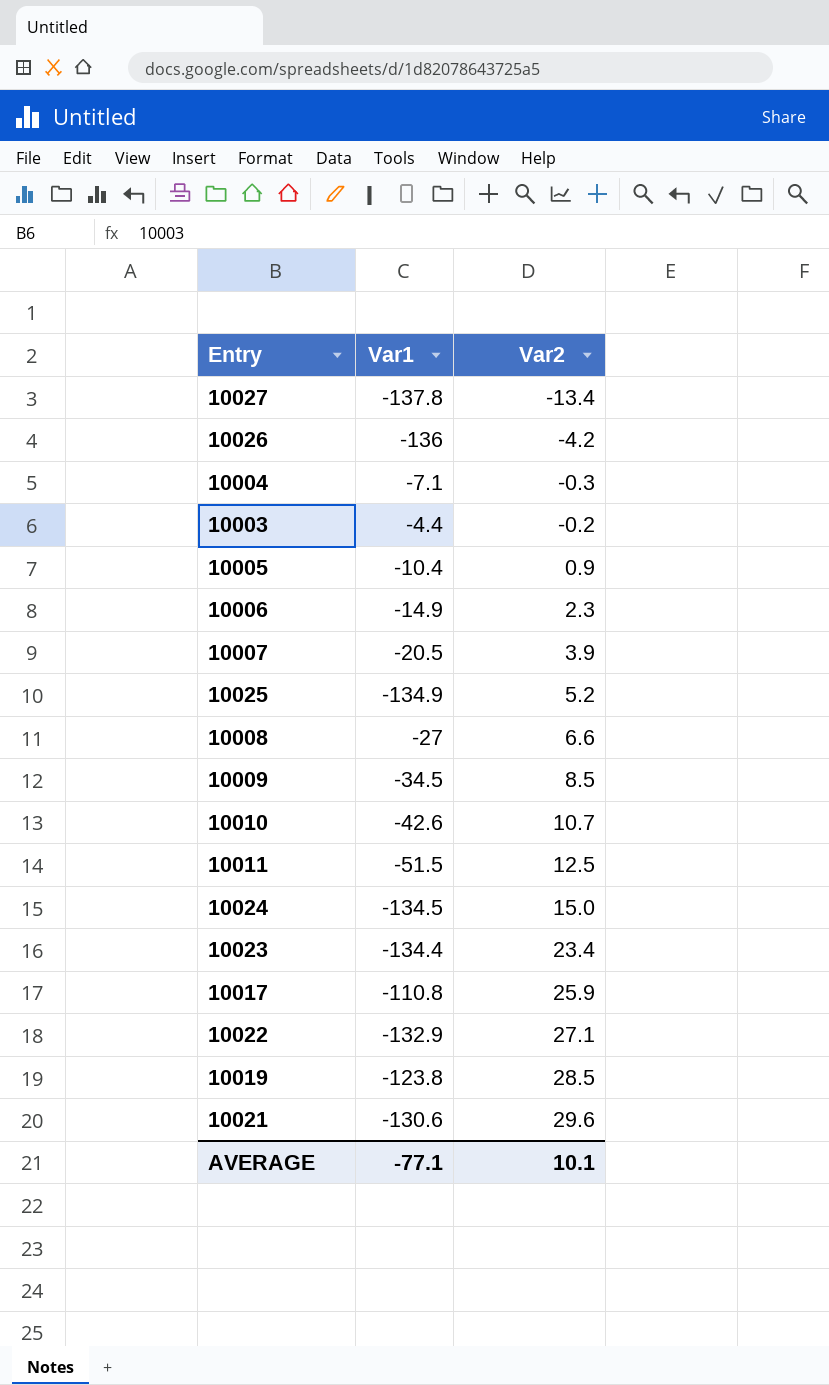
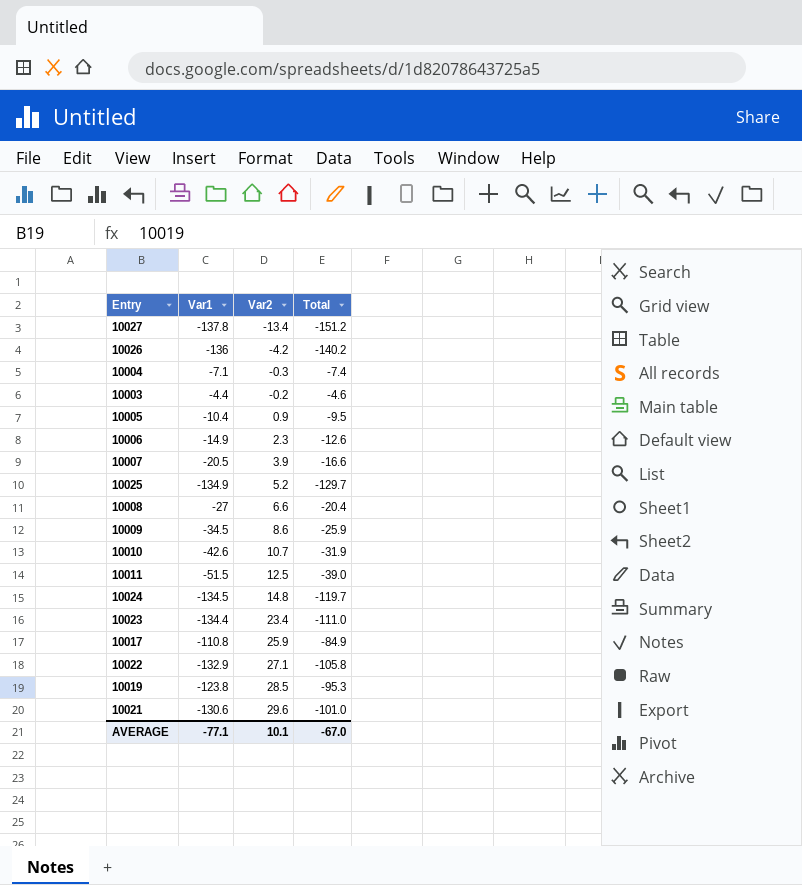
column Total | formula: none -> [Var1] + [Var2]
10009 | Var2: 8.5 -> 8.6
10024 | Var2: 15.0 -> 14.8

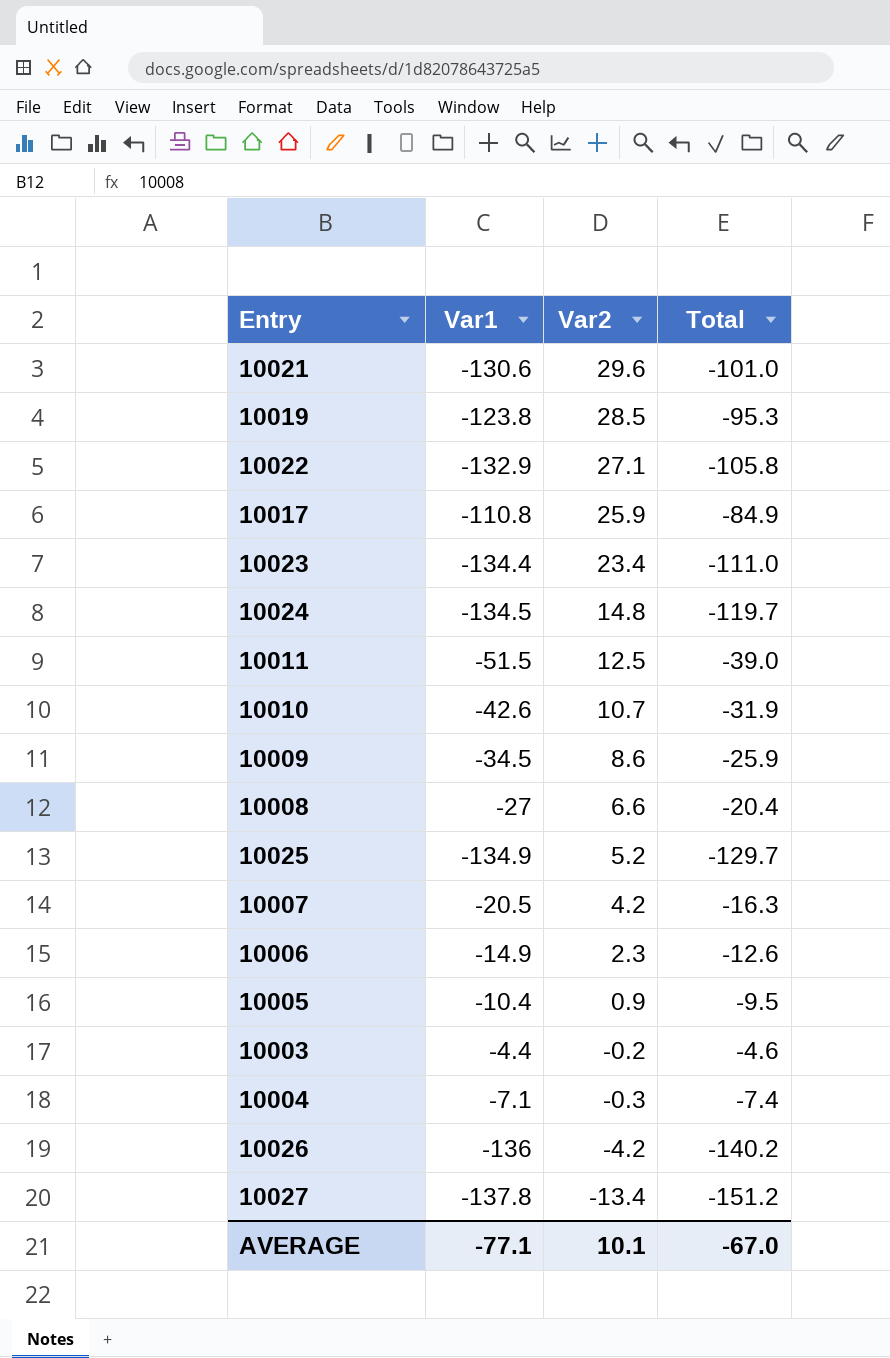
row order: Var2 ascending -> Var2 descending
10007 | Var2: 3.9 -> 4.2
10007 | Total: -16.6 -> -16.3

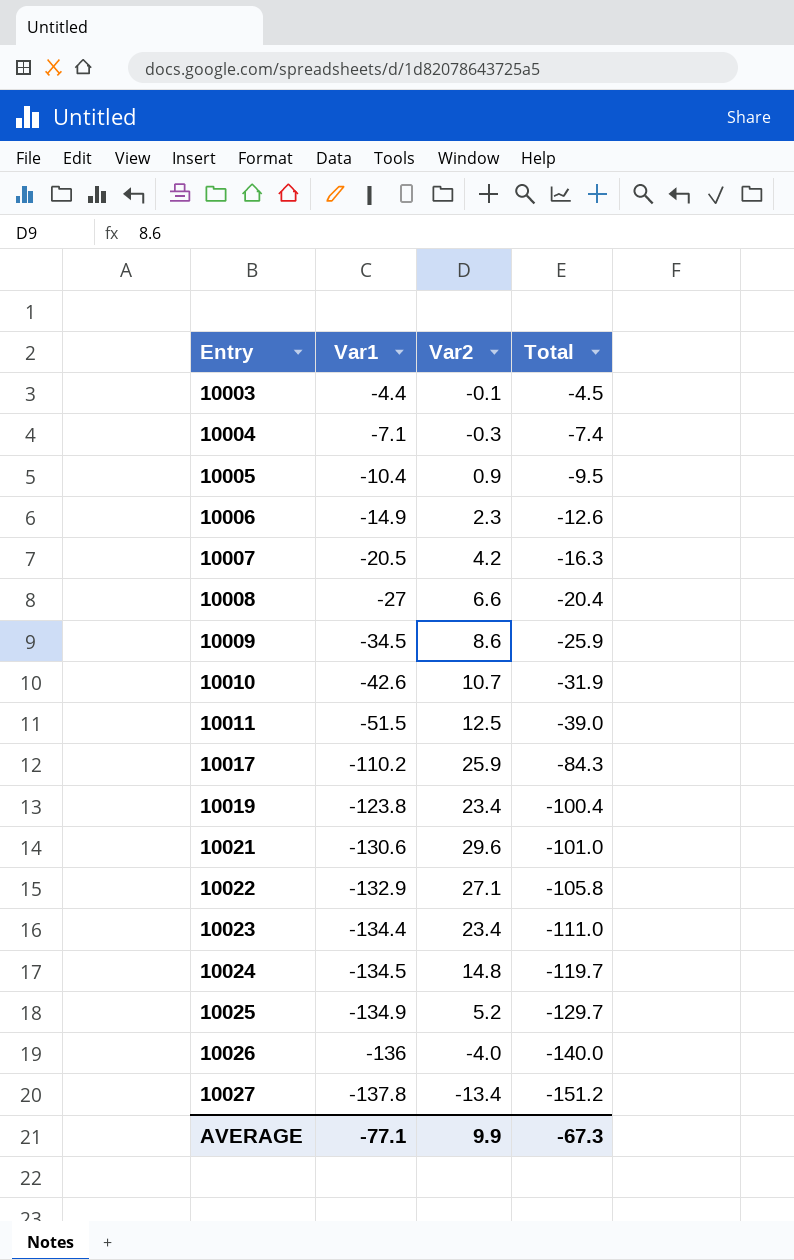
row order: Var2 descending -> Entry ascending
10003 | Var2: -0.2 -> -0.1
10003 | Total: -4.6 -> -4.5
10017 | Var1: -110.8 -> -110.2
10017 | Total: -84.9 -> -84.3
10019 | Var2: 28.5 -> 23.4
10019 | Total: -95.3 -> -100.4
10026 | Var2: -4.2 -> -4.0
10026 | Total: -140.2 -> -140.0
AVERAGE | Var2: 10.1 -> 9.9
AVERAGE | Total: -67.0 -> -67.3

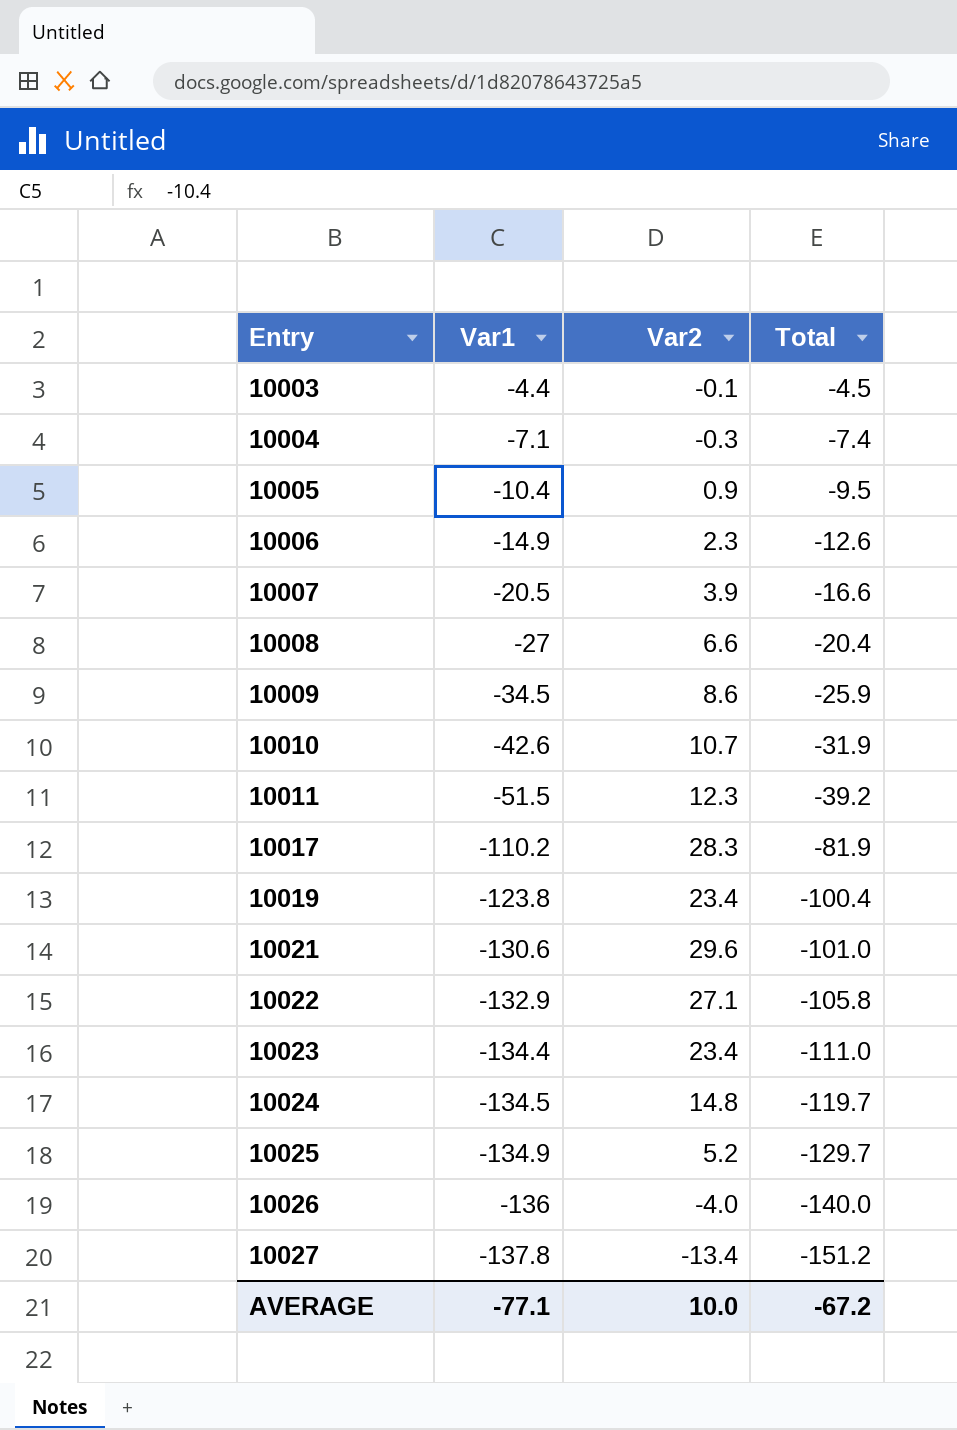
10007 | Var2: 4.2 -> 3.9
10007 | Total: -16.3 -> -16.6
10011 | Var2: 12.5 -> 12.3
10011 | Total: -39.0 -> -39.2
10017 | Var2: 25.9 -> 28.3
10017 | Total: -84.3 -> -81.9
AVERAGE | Var2: 9.9 -> 10.0
AVERAGE | Total: -67.3 -> -67.2

